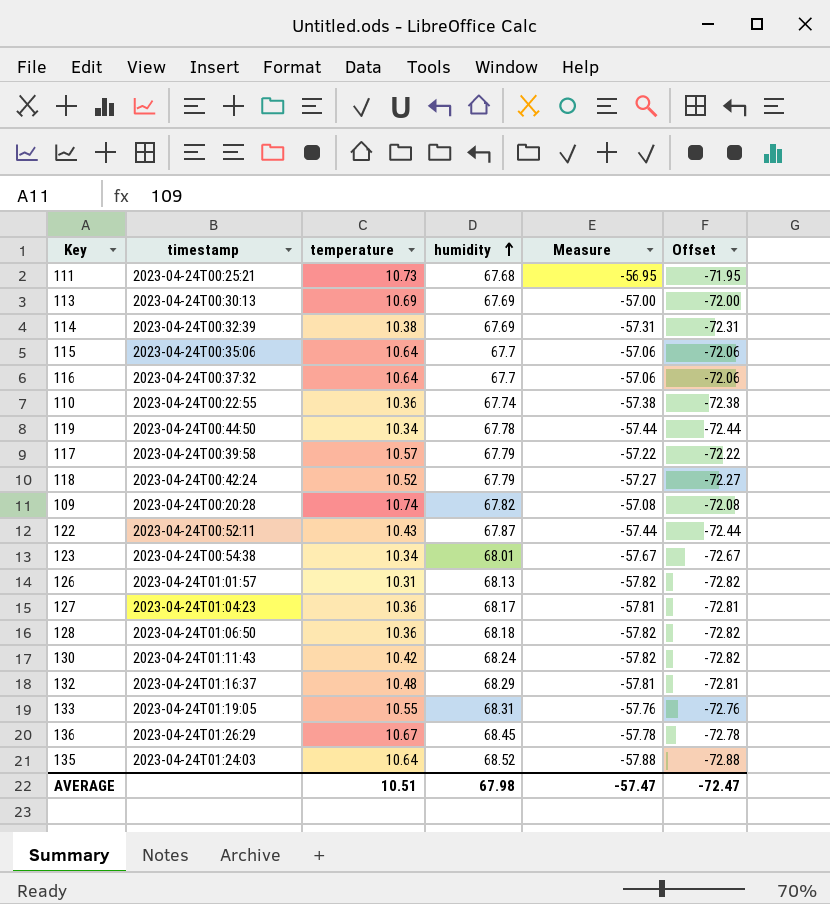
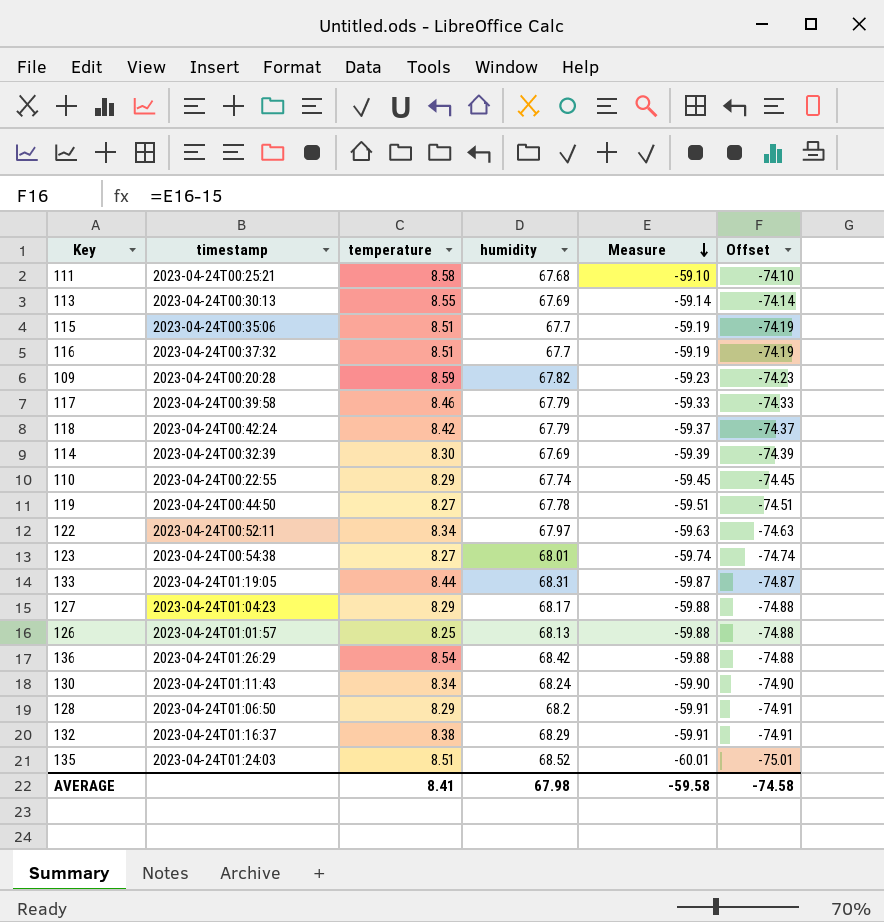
row order: humidity ascending -> Measure descending
111 | temperature: 10.73 -> 8.58
111 | Measure: -56.95 -> -59.10
111 | Offset: -71.95 -> -74.10
113 | temperature: 10.69 -> 8.55
113 | Measure: -57.00 -> -59.14
113 | Offset: -72.00 -> -74.14
115 | temperature: 10.64 -> 8.51
115 | Measure: -57.06 -> -59.19
115 | Offset: -72.06 -> -74.19
116 | temperature: 10.64 -> 8.51
116 | Measure: -57.06 -> -59.19
116 | Offset: -72.06 -> -74.19
109 | temperature: 10.74 -> 8.59
109 | Measure: -57.08 -> -59.23
109 | Offset: -72.08 -> -74.23
117 | temperature: 10.57 -> 8.46
117 | Measure: -57.22 -> -59.33
117 | Offset: -72.22 -> -74.33
118 | temperature: 10.52 -> 8.42
118 | Measure: -57.27 -> -59.37
118 | Offset: -72.27 -> -74.37
114 | temperature: 10.38 -> 8.30
114 | Measure: -57.31 -> -59.39
114 | Offset: -72.31 -> -74.39
110 | temperature: 10.36 -> 8.29
110 | Measure: -57.38 -> -59.45
110 | Offset: -72.38 -> -74.45
119 | temperature: 10.34 -> 8.27
119 | Measure: -57.44 -> -59.51
119 | Offset: -72.44 -> -74.51
122 | temperature: 10.43 -> 8.34
122 | humidity: 67.87 -> 67.97
122 | Measure: -57.44 -> -59.63
122 | Offset: -72.44 -> -74.63
123 | temperature: 10.34 -> 8.27
123 | Measure: -57.67 -> -59.74
123 | Offset: -72.67 -> -74.74
133 | temperature: 10.55 -> 8.44
133 | Measure: -57.76 -> -59.87
133 | Offset: -72.76 -> -74.87
127 | temperature: 10.36 -> 8.29
127 | Measure: -57.81 -> -59.88
127 | Offset: -72.81 -> -74.88
126 | temperature: 10.31 -> 8.25
126 | Measure: -57.82 -> -59.88
126 | Offset: -72.82 -> -74.88
136 | temperature: 10.67 -> 8.54
136 | humidity: 68.45 -> 68.42
136 | Measure: -57.78 -> -59.88
136 | Offset: -72.78 -> -74.88
130 | temperature: 10.42 -> 8.34
130 | Measure: -57.82 -> -59.90
130 | Offset: -72.82 -> -74.90
128 | temperature: 10.36 -> 8.29
128 | humidity: 68.18 -> 68.2
128 | Measure: -57.82 -> -59.91
128 | Offset: -72.82 -> -74.91
132 | temperature: 10.48 -> 8.38
132 | Measure: -57.81 -> -59.91
132 | Offset: -72.81 -> -74.91
135 | temperature: 10.64 -> 8.51
135 | Measure: -57.88 -> -60.01
135 | Offset: -72.88 -> -75.01
AVERAGE | temperature: 10.51 -> 8.41
AVERAGE | Measure: -57.47 -> -59.58
AVERAGE | Offset: -72.47 -> -74.58

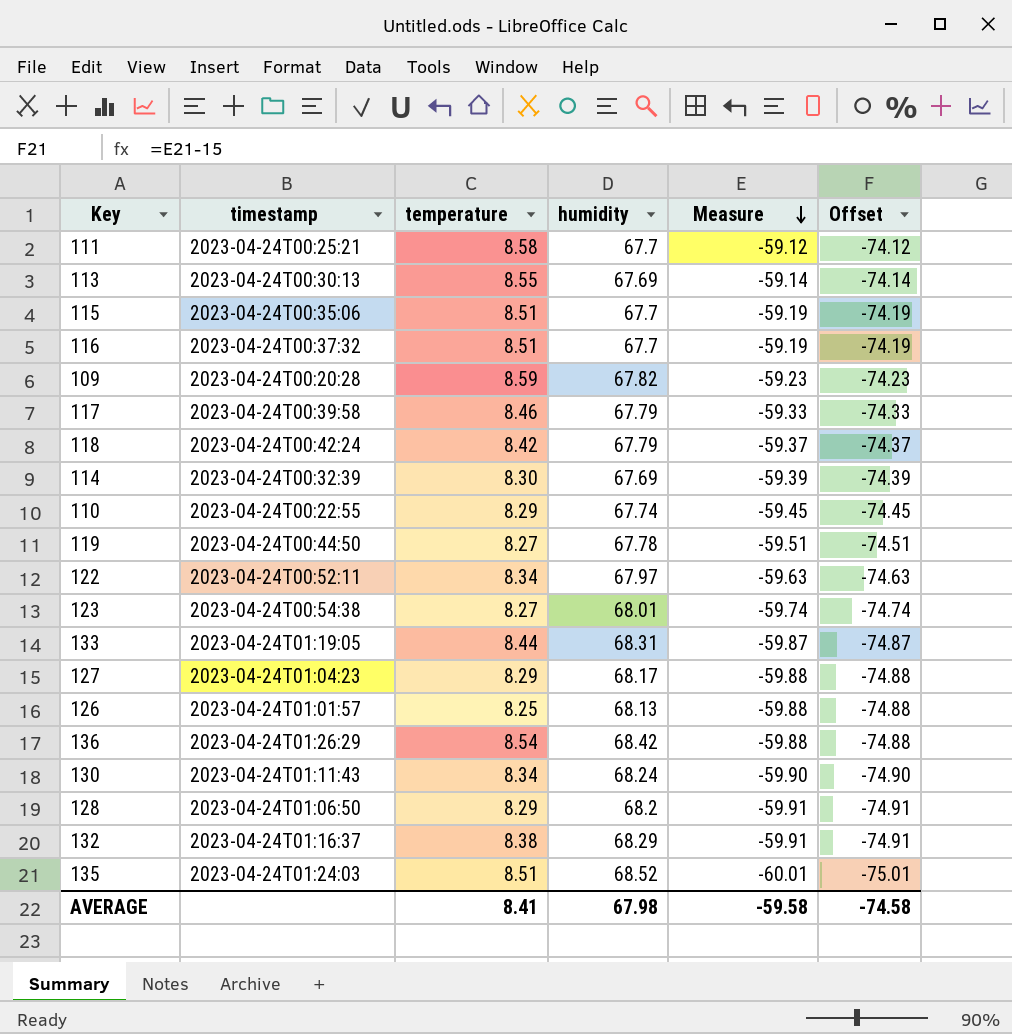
111 | humidity: 67.68 -> 67.7
111 | Measure: -59.10 -> -59.12
111 | Offset: -74.10 -> -74.12

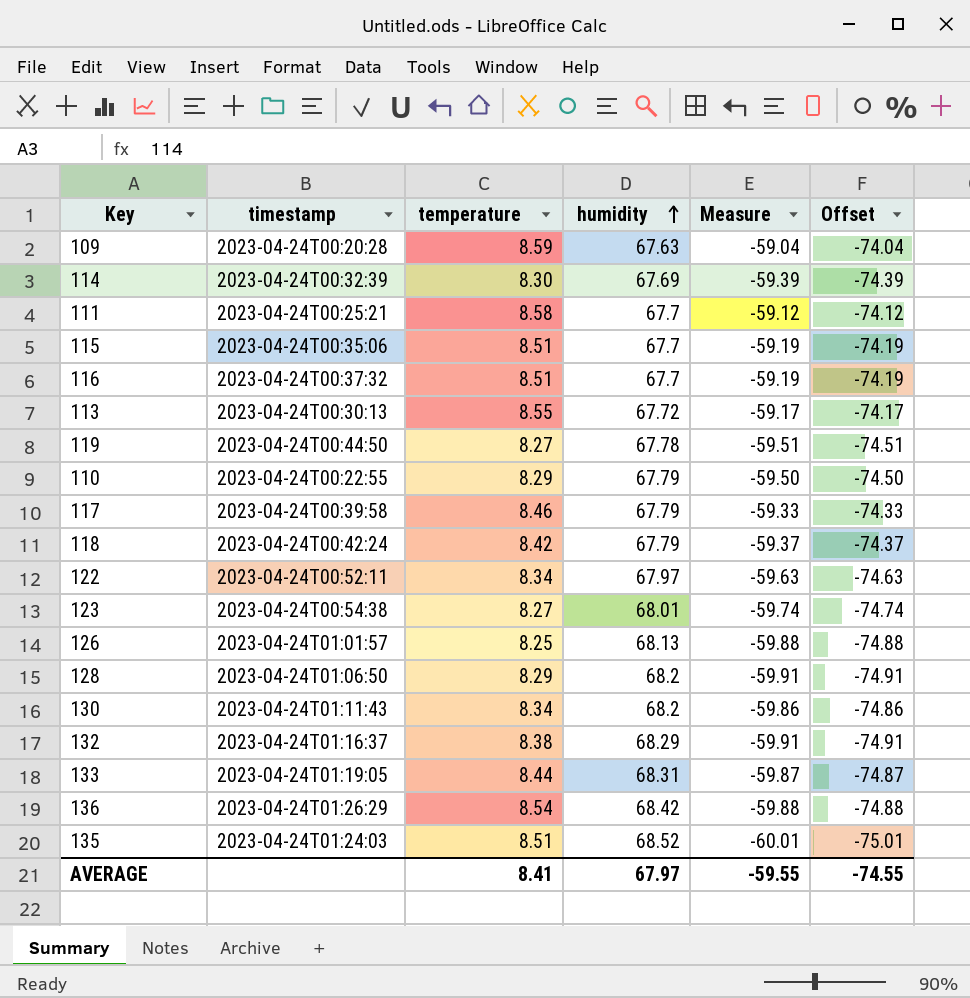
row order: Measure descending -> humidity ascending
row 127: 2023-04-24T01:04:23 | 8.29 | 68.17 | -59.88 | -74.88 -> none
109 | humidity: 67.82 -> 67.63
109 | Measure: -59.23 -> -59.04
109 | Offset: -74.23 -> -74.04
113 | humidity: 67.69 -> 67.72
113 | Measure: -59.14 -> -59.17
113 | Offset: -74.14 -> -74.17
110 | humidity: 67.74 -> 67.79
110 | Measure: -59.45 -> -59.50
110 | Offset: -74.45 -> -74.50
130 | humidity: 68.24 -> 68.2
130 | Measure: -59.90 -> -59.86
130 | Offset: -74.90 -> -74.86
AVERAGE | humidity: 67.98 -> 67.97
AVERAGE | Measure: -59.58 -> -59.55
AVERAGE | Offset: -74.58 -> -74.55

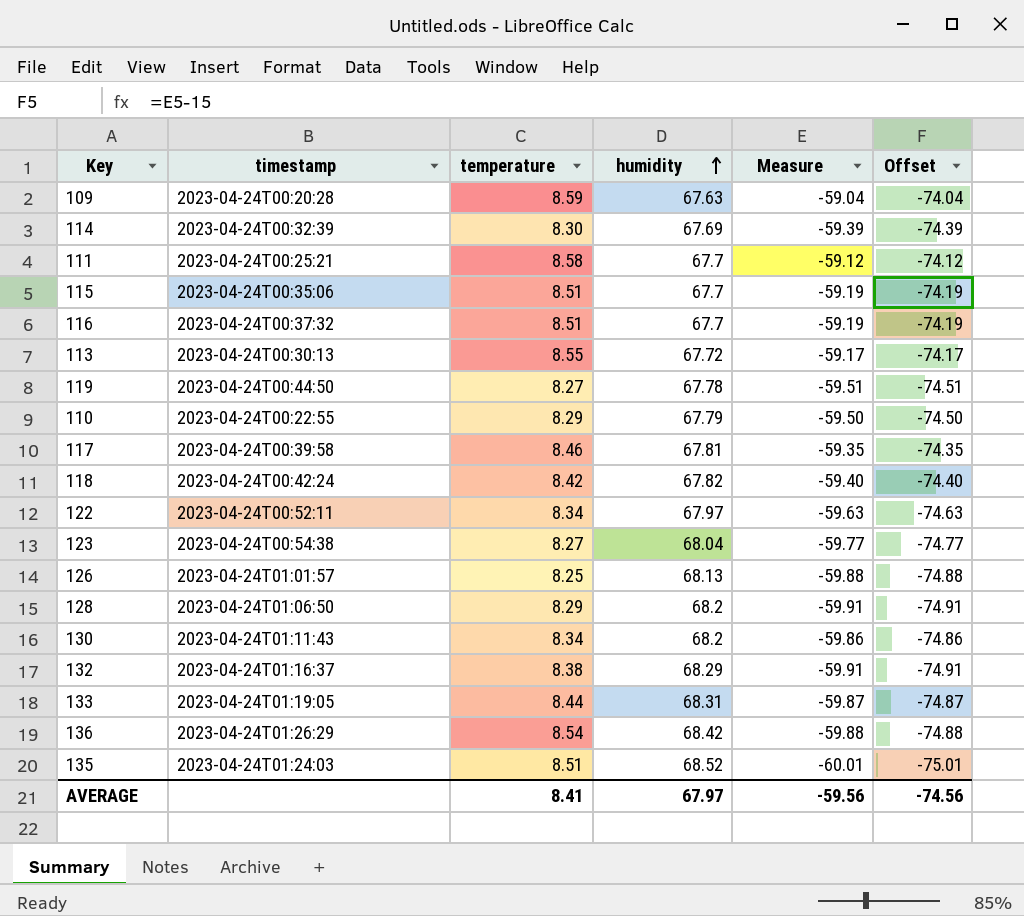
117 | humidity: 67.79 -> 67.81
117 | Measure: -59.33 -> -59.35
117 | Offset: -74.33 -> -74.35
118 | humidity: 67.79 -> 67.82
118 | Measure: -59.37 -> -59.40
118 | Offset: -74.37 -> -74.40
123 | humidity: 68.01 -> 68.04
123 | Measure: -59.74 -> -59.77
123 | Offset: -74.74 -> -74.77
AVERAGE | Measure: -59.55 -> -59.56
AVERAGE | Offset: -74.55 -> -74.56

